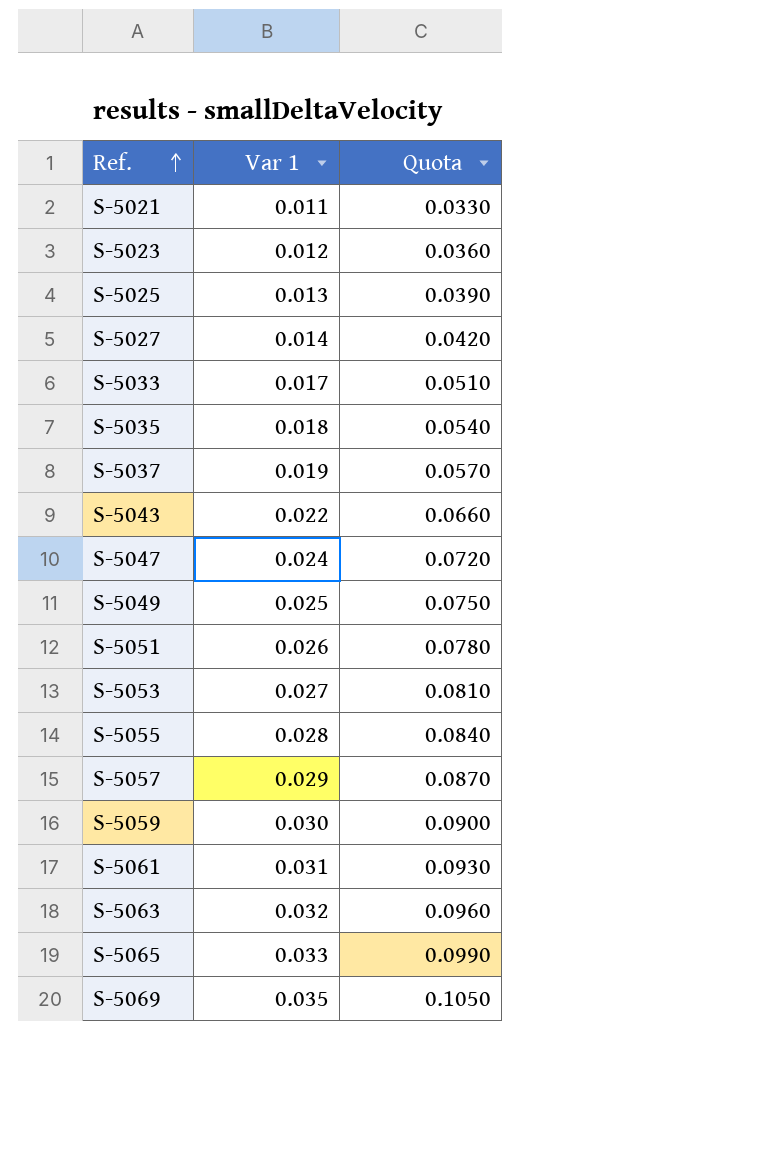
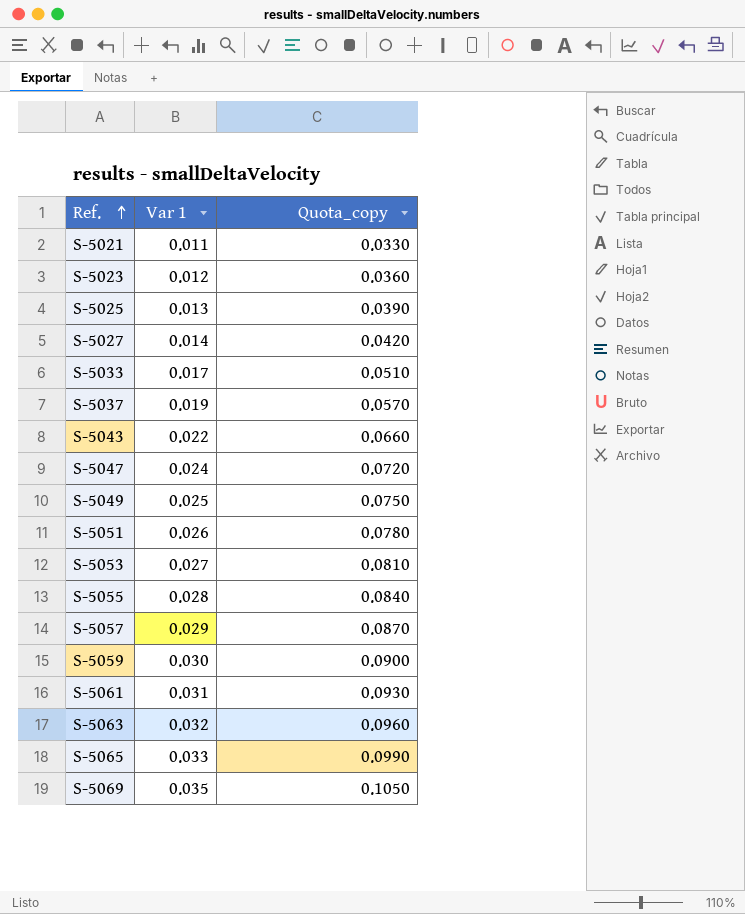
column name: Quota -> Quota_copy
row S-5035: 0.018 | 0.0540 -> none

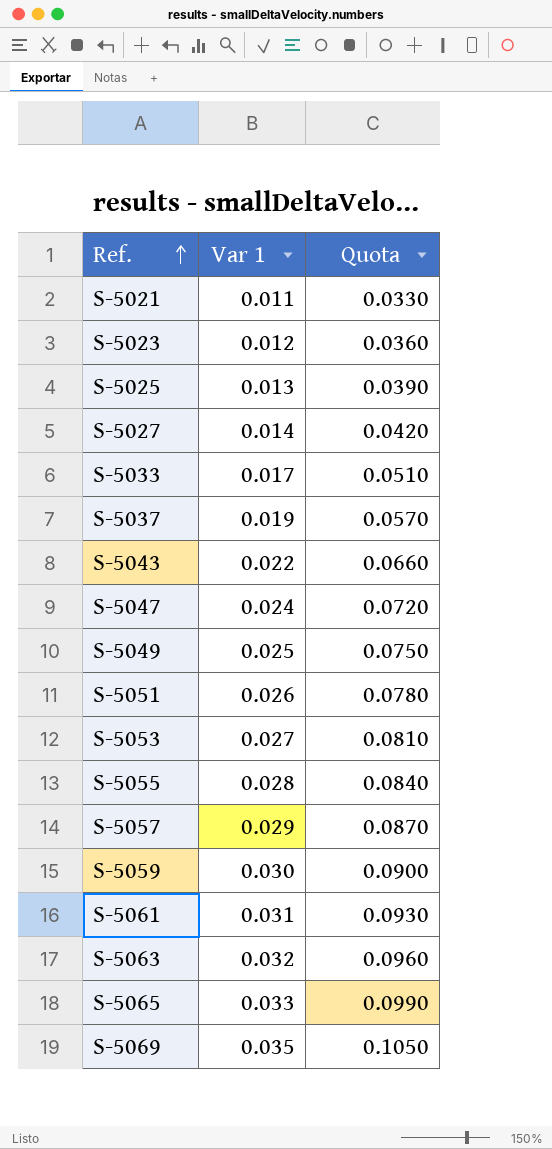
column name: Quota_copy -> Quota

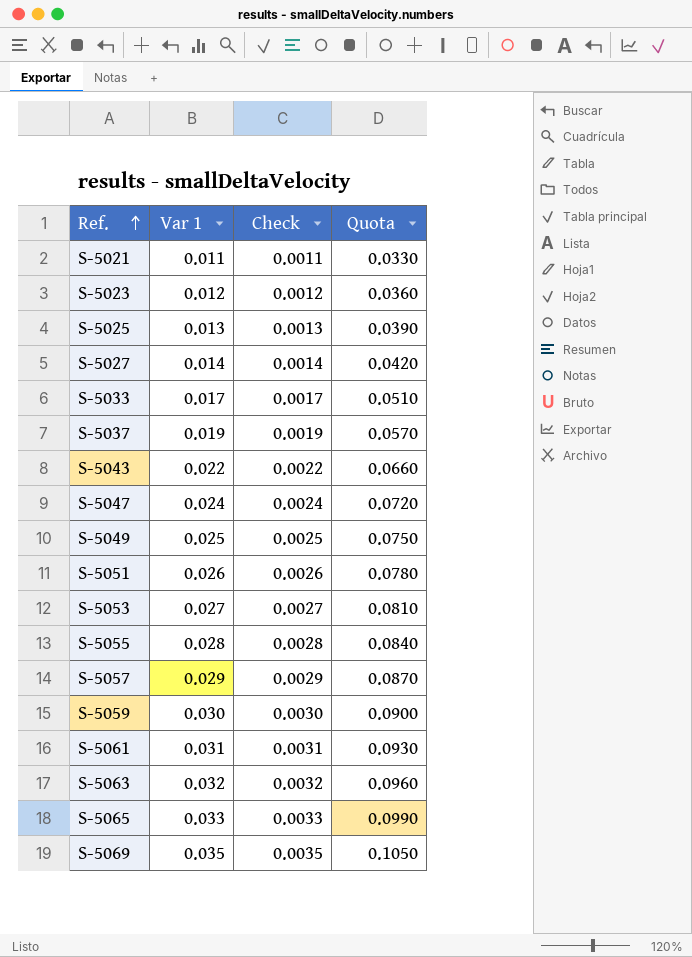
column Check | formula: none -> [Var 1] * 0.1

